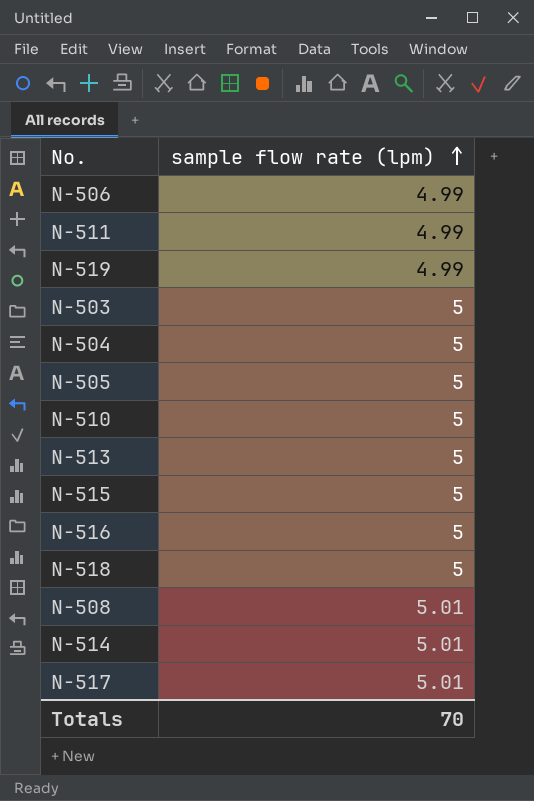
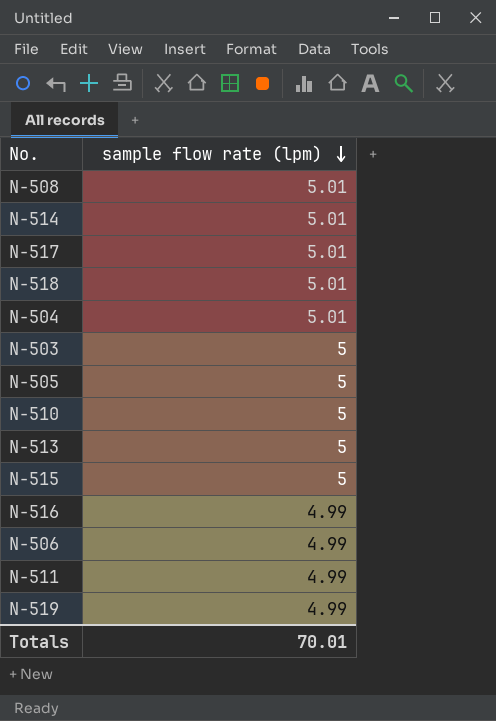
row order: sample flow rate (lpm) ascending -> sample flow rate (lpm) descending
N-518 | sample flow rate (lpm): 5 -> 5.01
N-504 | sample flow rate (lpm): 5 -> 5.01
N-516 | sample flow rate (lpm): 5 -> 4.99
Totals | sample flow rate (lpm): 70 -> 70.01

